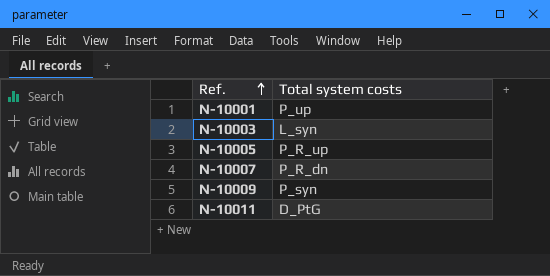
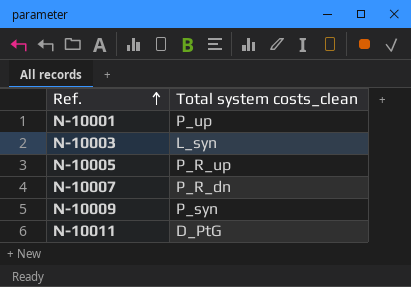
column name: Total system costs -> Total system costs_clean

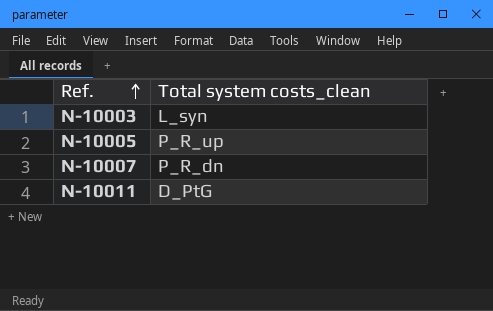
row N-10001: P_up -> none
row N-10009: P_syn -> none

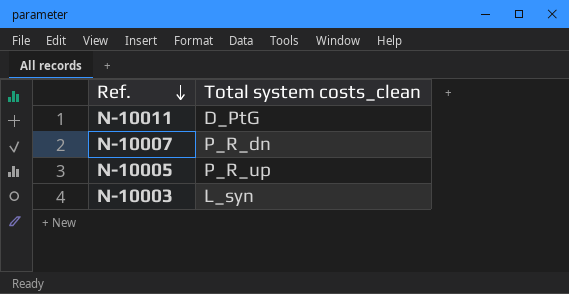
row order: Ref. ascending -> Ref. descending

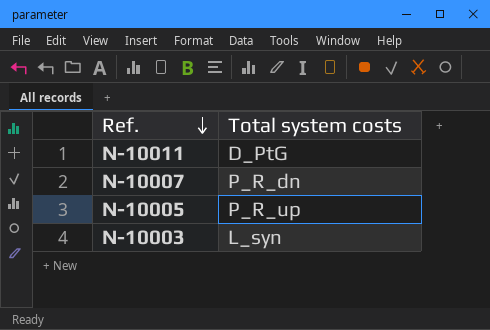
column name: Total system costs_clean -> Total system costs

